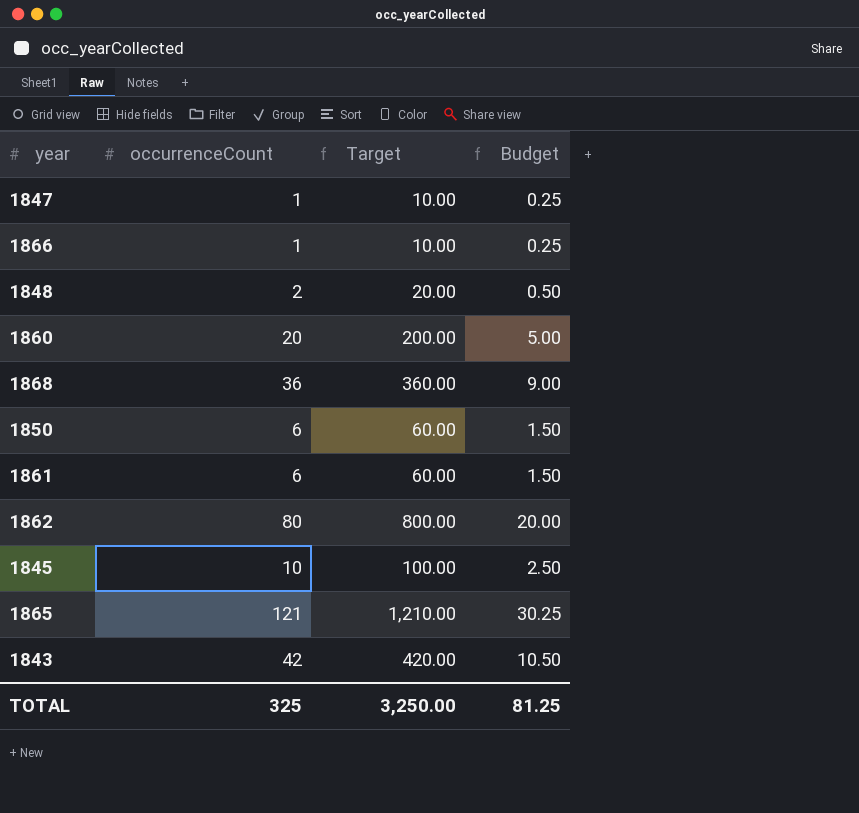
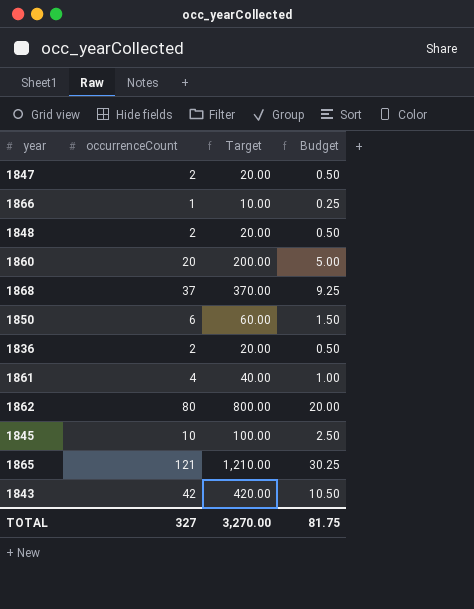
1847 | occurrenceCount: 1 -> 2
1847 | Target: 10.00 -> 20.00
1847 | Budget: 0.25 -> 0.50
1868 | occurrenceCount: 36 -> 37
1868 | Target: 360.00 -> 370.00
1868 | Budget: 9.00 -> 9.25
row 1836: none -> 2 | 20.00 | 0.50
1861 | occurrenceCount: 6 -> 4
1861 | Target: 60.00 -> 40.00
1861 | Budget: 1.50 -> 1.00
TOTAL | occurrenceCount: 325 -> 327
TOTAL | Target: 3,250.00 -> 3,270.00
TOTAL | Budget: 81.25 -> 81.75

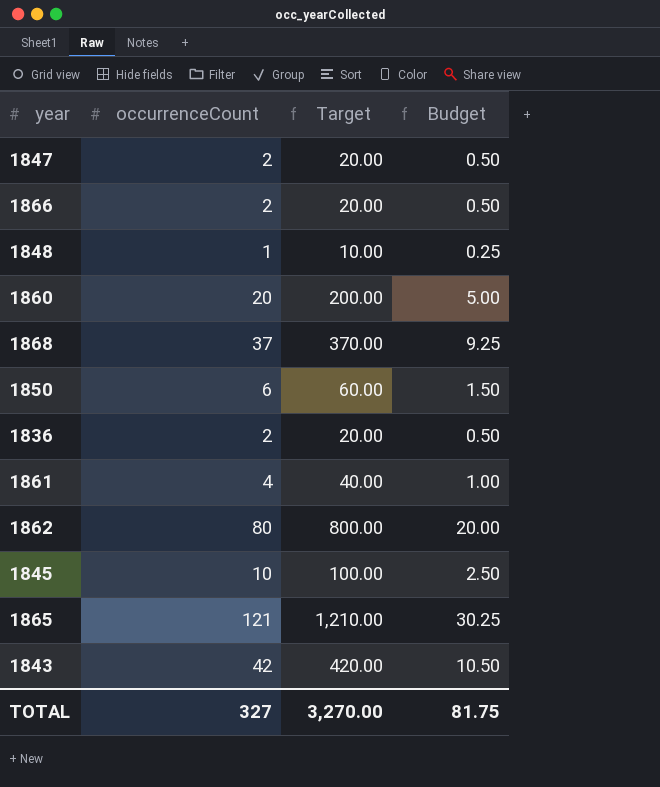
1866 | occurrenceCount: 1 -> 2
1866 | Target: 10.00 -> 20.00
1866 | Budget: 0.25 -> 0.50
1848 | occurrenceCount: 2 -> 1
1848 | Target: 20.00 -> 10.00
1848 | Budget: 0.50 -> 0.25

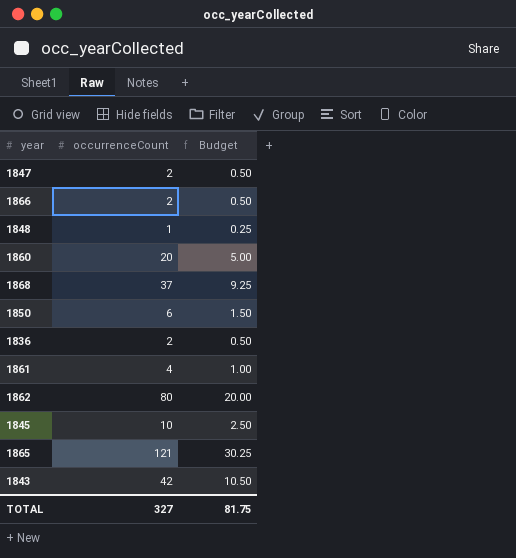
column Target | formula: [occurrenceCount] * 10 -> none

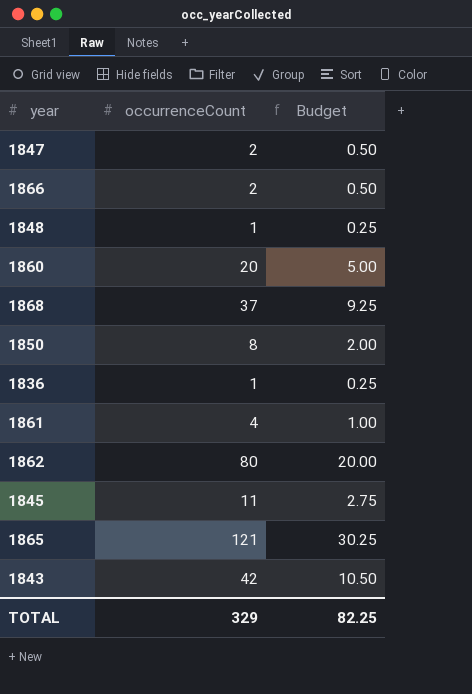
1850 | occurrenceCount: 6 -> 8
1850 | Budget: 1.50 -> 2.00
1836 | occurrenceCount: 2 -> 1
1836 | Budget: 0.50 -> 0.25
1845 | occurrenceCount: 10 -> 11
1845 | Budget: 2.50 -> 2.75
TOTAL | occurrenceCount: 327 -> 329
TOTAL | Budget: 81.75 -> 82.25

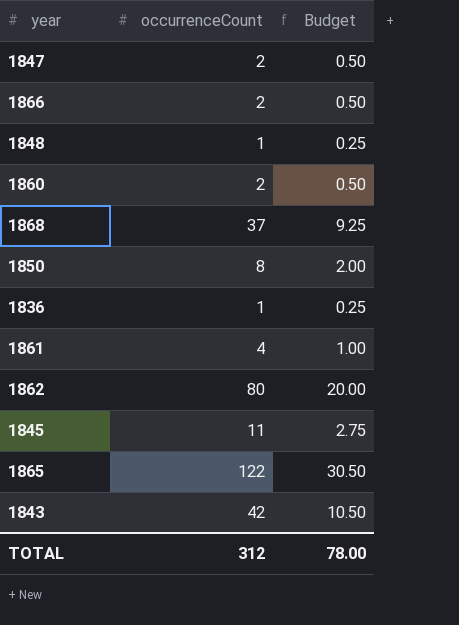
1860 | occurrenceCount: 20 -> 2
1860 | Budget: 5.00 -> 0.50
1865 | occurrenceCount: 121 -> 122
1865 | Budget: 30.25 -> 30.50
TOTAL | occurrenceCount: 329 -> 312
TOTAL | Budget: 82.25 -> 78.00

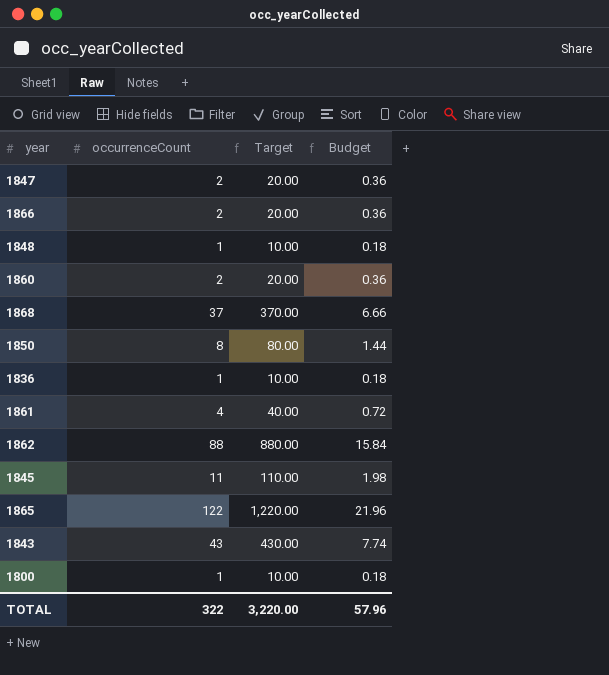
column Target | formula: none -> [occurrenceCount] * 10
column Budget | formula: [occurrenceCount] * 0.25 -> [occurrenceCount] * 0.18
1862 | occurrenceCount: 80 -> 88
1843 | occurrenceCount: 42 -> 43
row 1800: none -> 1 | 10.00 | 0.18
TOTAL | occurrenceCount: 312 -> 322
TOTAL | Budget: 78.00 -> 57.96

